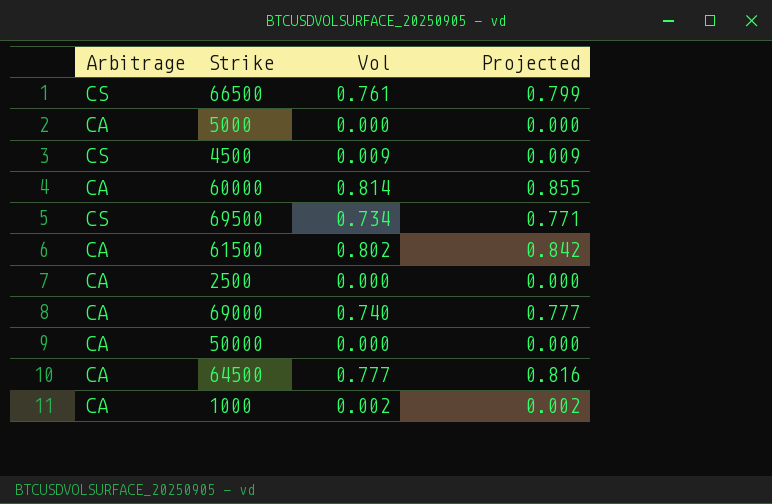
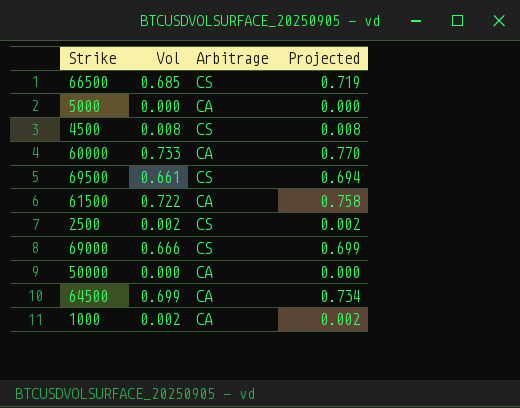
column Arbitrage | position: 1 -> 3
66500 | Vol: 0.761 -> 0.685
66500 | Projected: 0.799 -> 0.719
4500 | Vol: 0.009 -> 0.008
4500 | Projected: 0.009 -> 0.008
60000 | Vol: 0.814 -> 0.733
60000 | Projected: 0.855 -> 0.770
69500 | Vol: 0.734 -> 0.661
69500 | Projected: 0.771 -> 0.694
61500 | Vol: 0.802 -> 0.722
61500 | Projected: 0.842 -> 0.758
2500 | Vol: 0.000 -> 0.002
2500 | Arbitrage: CA -> CS
2500 | Projected: 0.000 -> 0.002
69000 | Vol: 0.740 -> 0.666
69000 | Arbitrage: CA -> CS
69000 | Projected: 0.777 -> 0.699
64500 | Vol: 0.777 -> 0.699
64500 | Projected: 0.816 -> 0.734

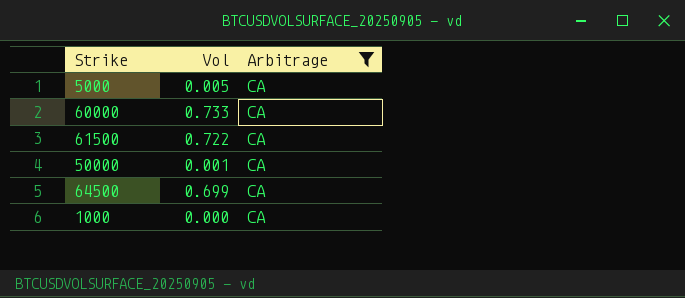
filter: none -> Arbitrage = CA
column Projected | formula: [Vol] * 1.05 -> none
5000 | Vol: 0.000 -> 0.005
50000 | Vol: 0.000 -> 0.001
1000 | Vol: 0.002 -> 0.000

